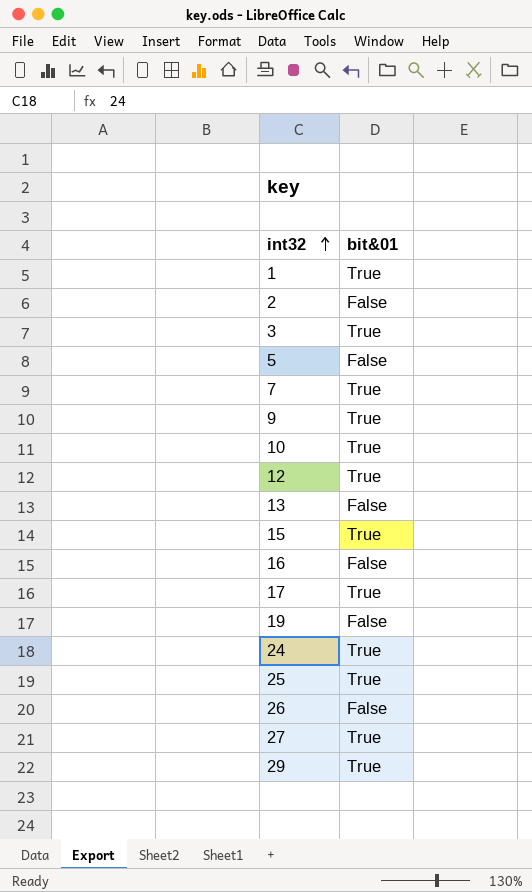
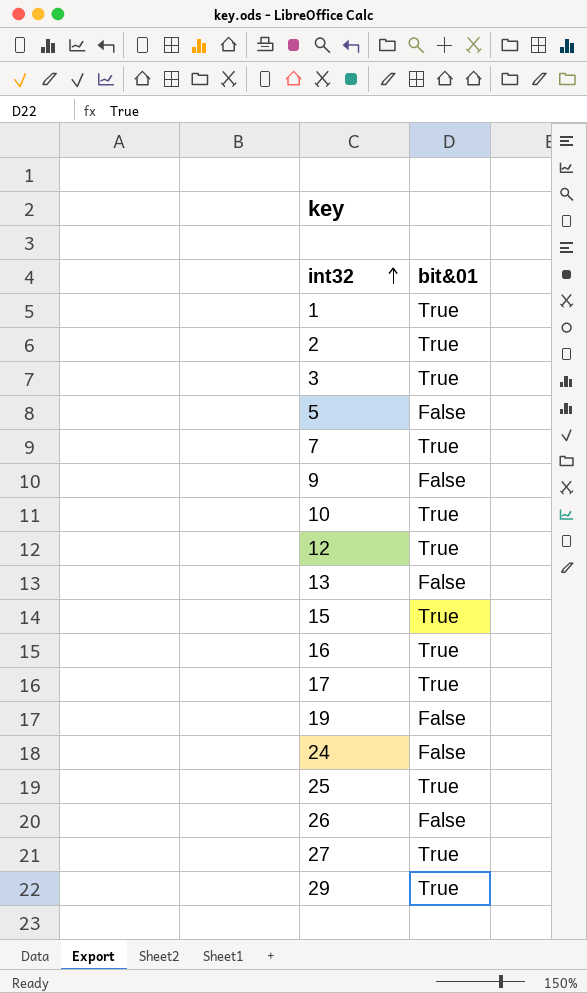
2 | bit&01: False -> True
9 | bit&01: True -> False
16 | bit&01: False -> True
24 | bit&01: True -> False

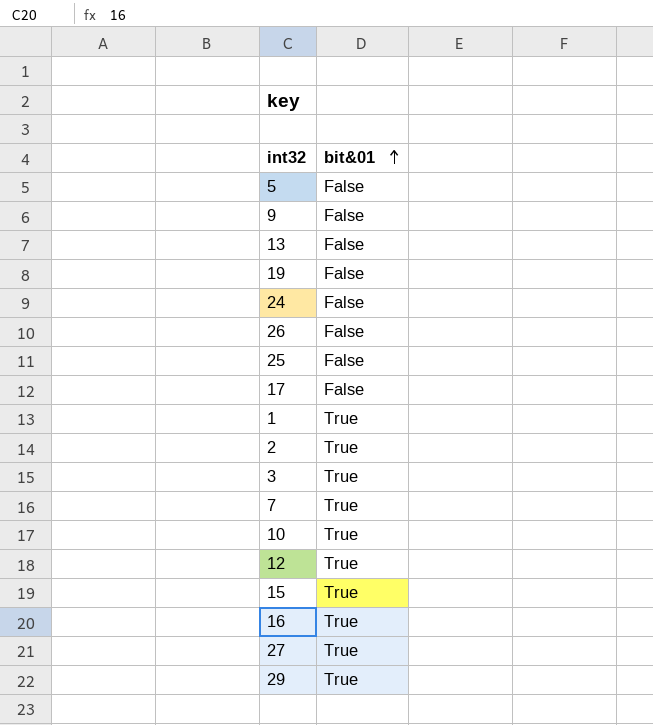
row order: int32 ascending -> bit&01 ascending
25 | bit&01: True -> False
17 | bit&01: True -> False

